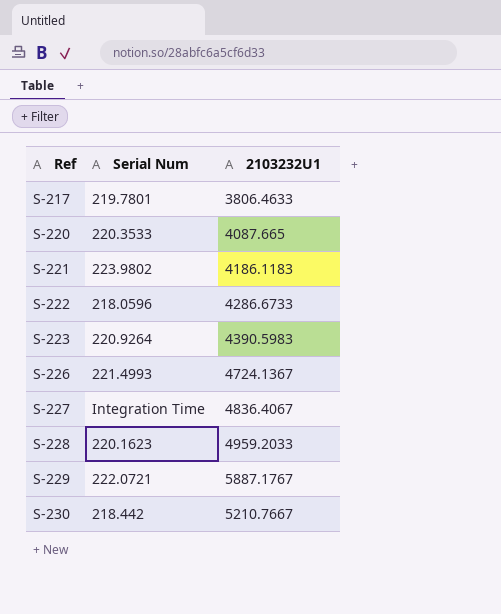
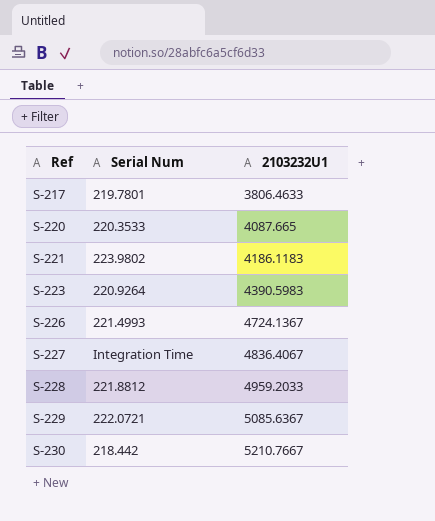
row S-222: 218.0596 | 4286.6733 -> none
S-228 | Serial Num: 220.1623 -> 221.8812
S-229 | 2103232U1: 5887.1767 -> 5085.6367

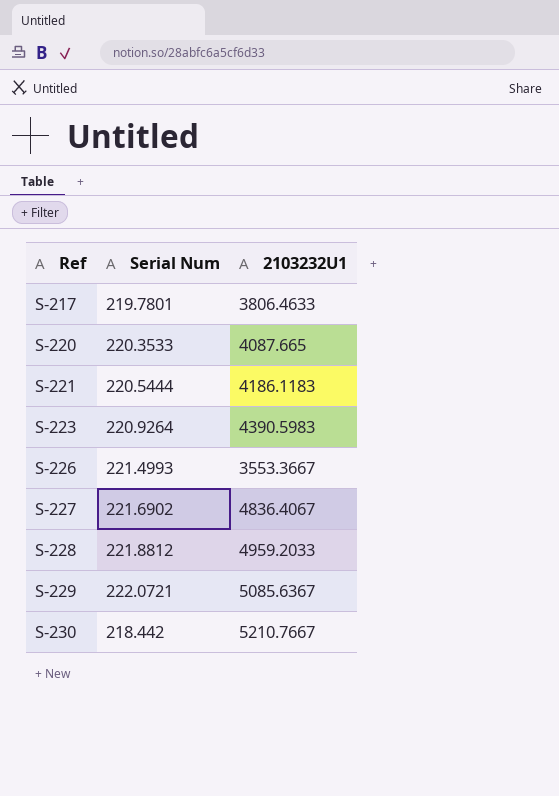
S-221 | Serial Num: 223.9802 -> 220.5444
S-226 | 2103232U1: 4724.1367 -> 3553.3667
S-227 | Serial Num: Integration Time -> 221.6902

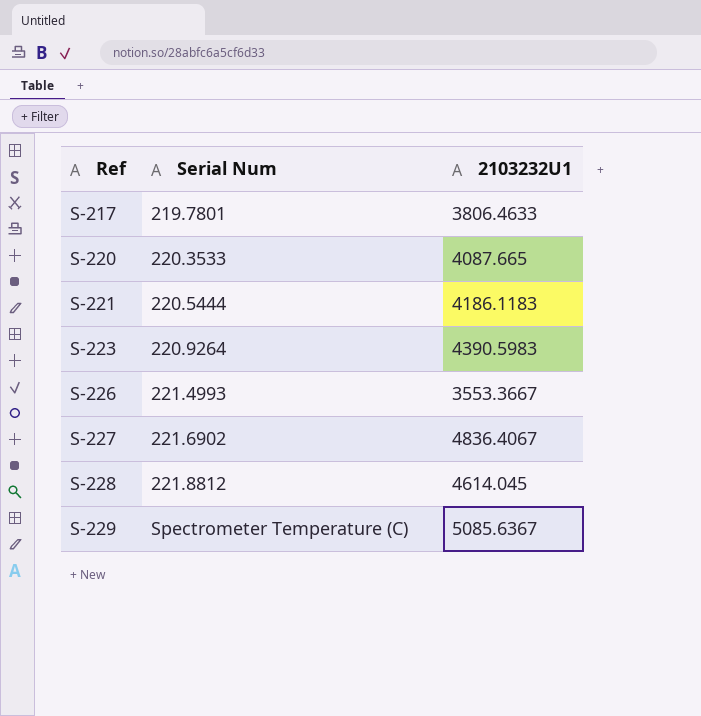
row S-230: 218.442 | 5210.7667 -> none
S-228 | 2103232U1: 4959.2033 -> 4614.045
S-229 | Serial Num: 222.0721 -> Spectrometer Temperature (C)

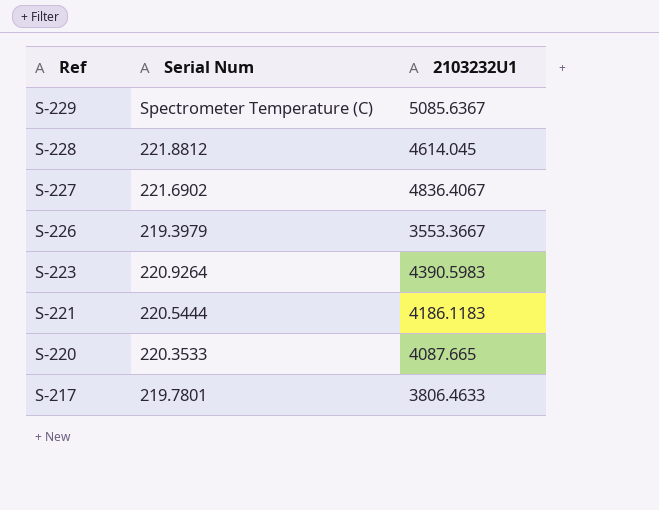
row order: Ref ascending -> Ref descending
S-226 | Serial Num: 221.4993 -> 219.3979

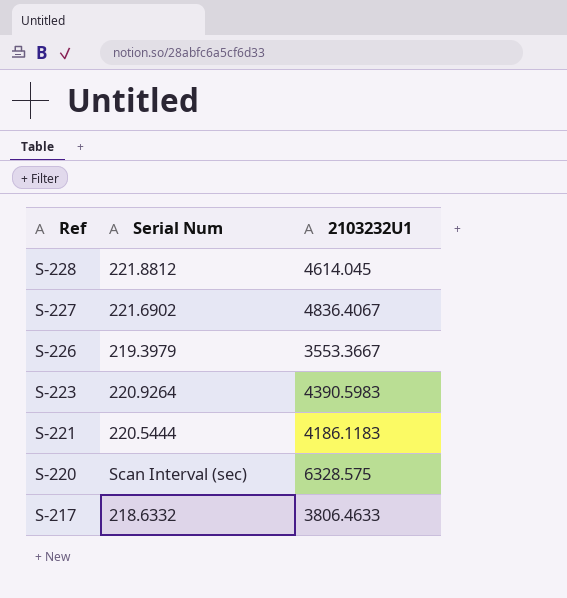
row S-229: Spectrometer Temperature (C) | 5085.6367 -> none
S-220 | Serial Num: 220.3533 -> Scan Interval (sec)
S-220 | 2103232U1: 4087.665 -> 6328.575
S-217 | Serial Num: 219.7801 -> 218.6332

